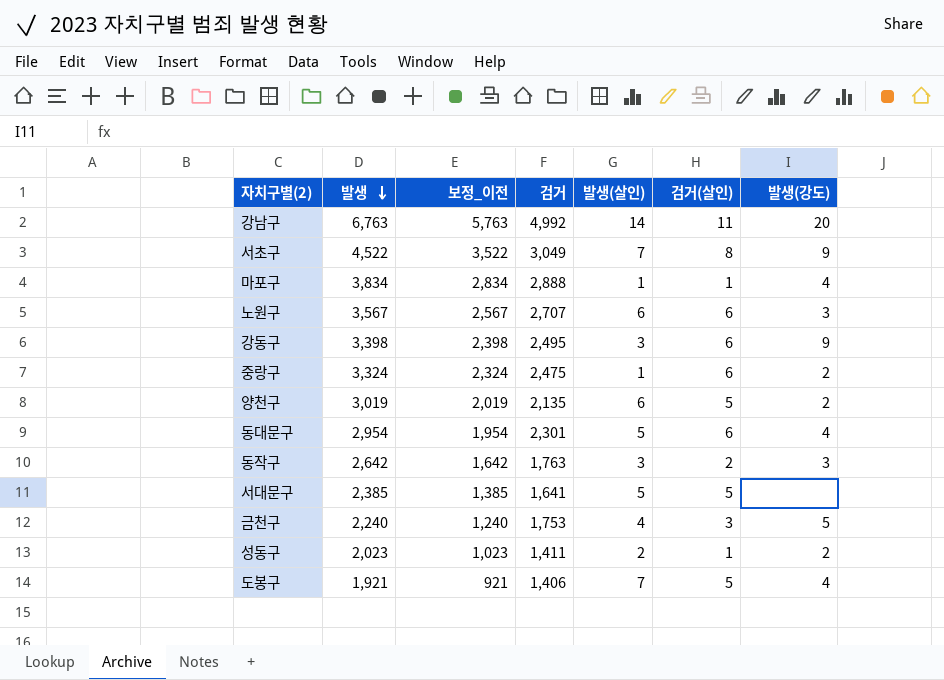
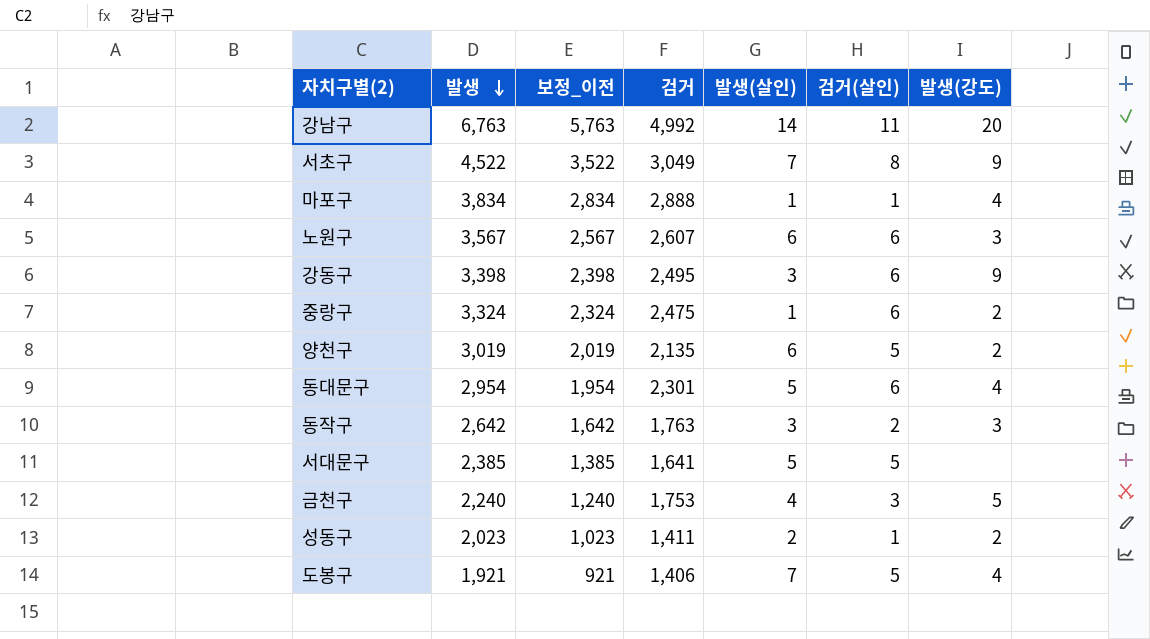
노원구 | 검거: 2,707 -> 2,607

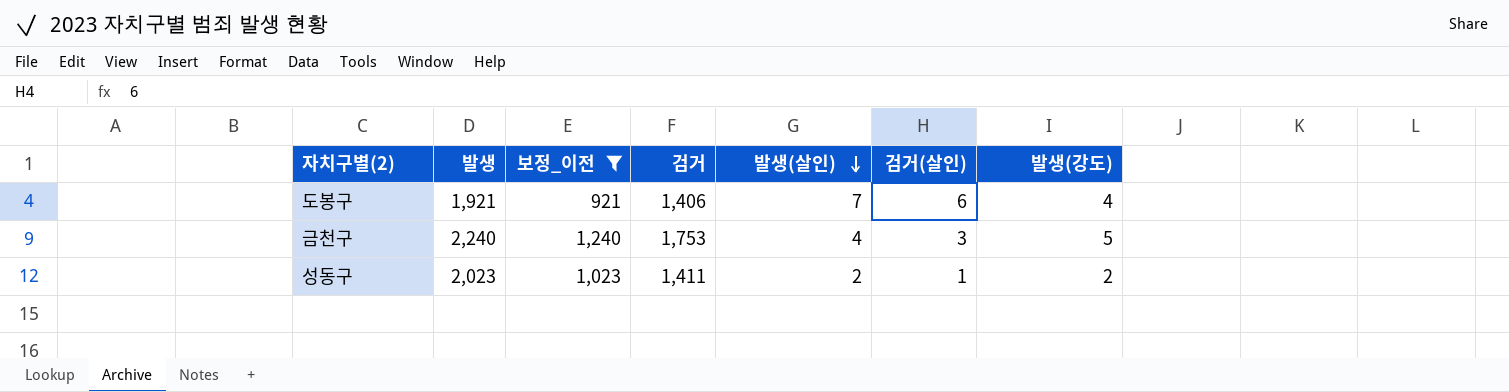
filter: none -> 보정_이전 <= 1,240
row order: 발생 descending -> 발생(살인) descending
도봉구 | 검거(살인): 5 -> 6

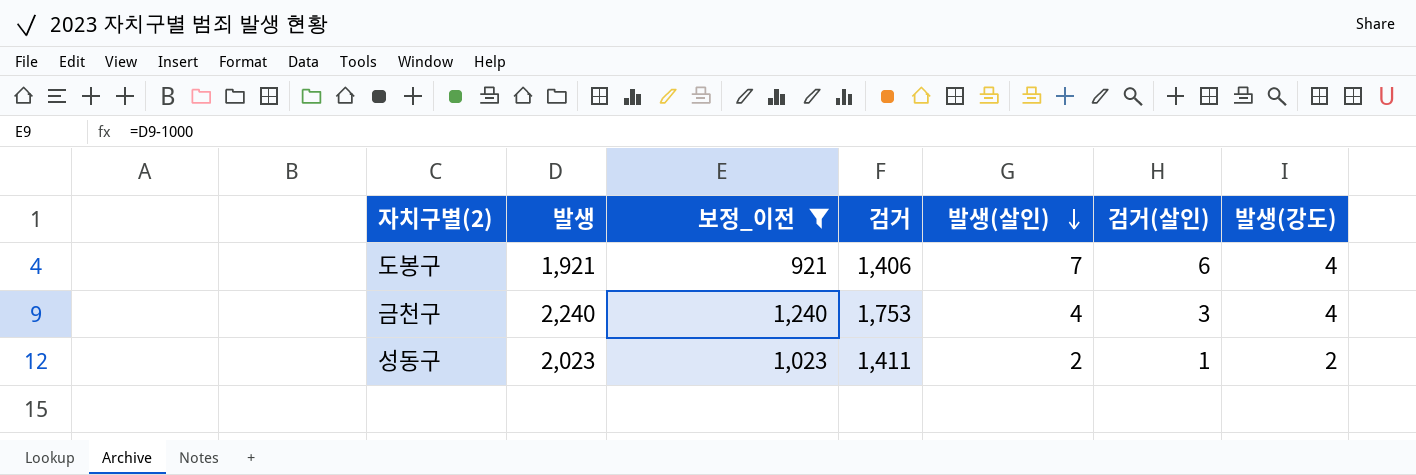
금천구 | 발생(강도): 5 -> 4

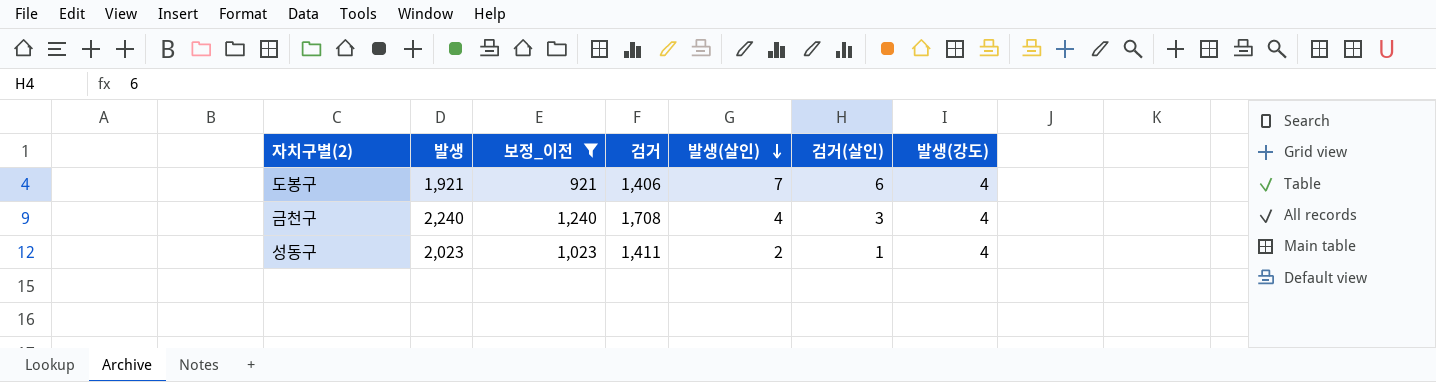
금천구 | 검거: 1,753 -> 1,708
성동구 | 발생(강도): 2 -> 4

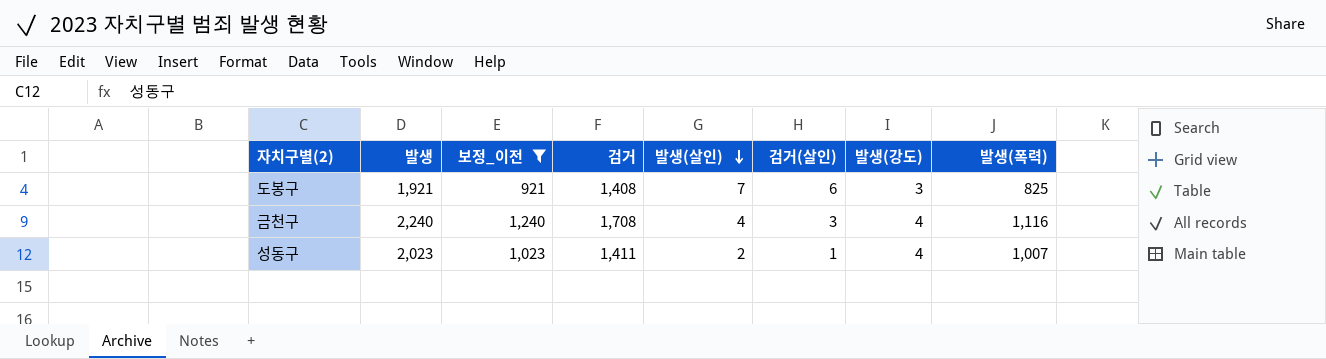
column 발생(폭력) | position: none -> 8
도봉구 | 검거: 1,406 -> 1,408
도봉구 | 발생(강도): 4 -> 3

